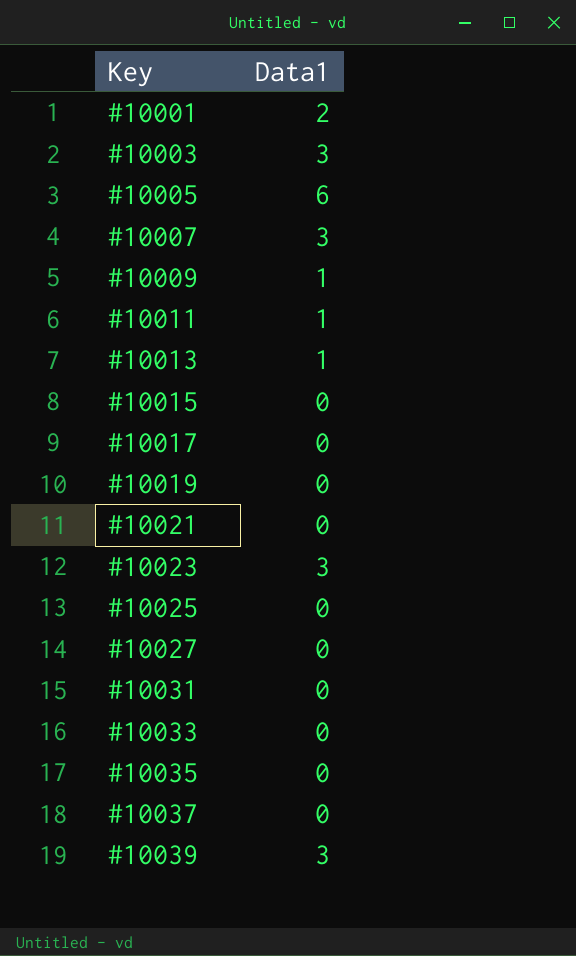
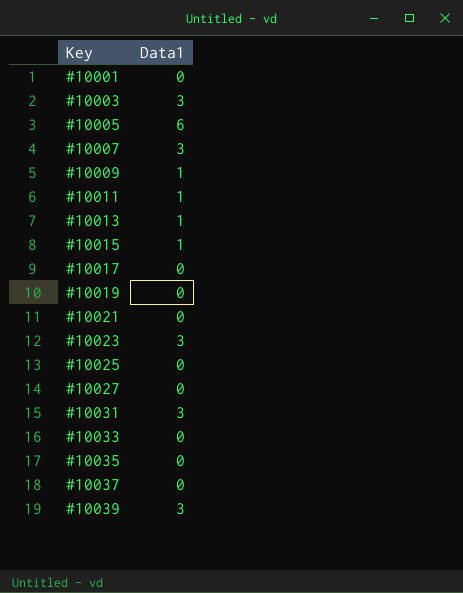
#10001 | Data1: 2 -> 0
#10015 | Data1: 0 -> 1
#10031 | Data1: 0 -> 3

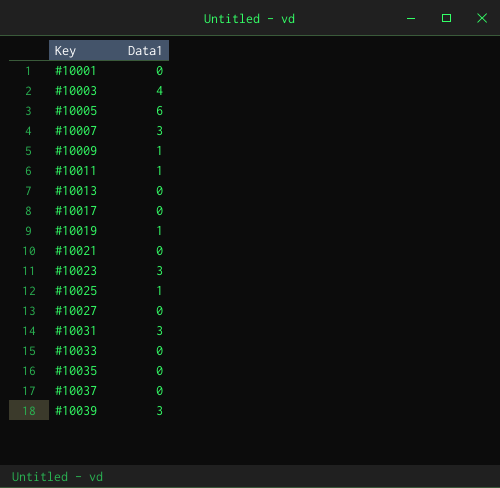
row #10015: 1 -> none
#10003 | Data1: 3 -> 4
#10013 | Data1: 1 -> 0
#10019 | Data1: 0 -> 1
#10025 | Data1: 0 -> 1

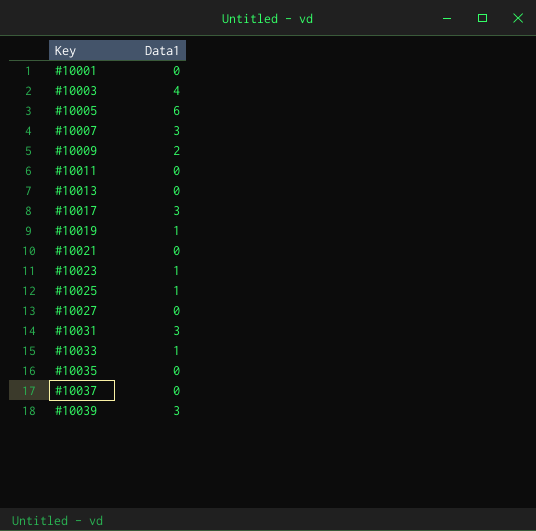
#10009 | Data1: 1 -> 2
#10011 | Data1: 1 -> 0
#10017 | Data1: 0 -> 3
#10023 | Data1: 3 -> 1
#10033 | Data1: 0 -> 1

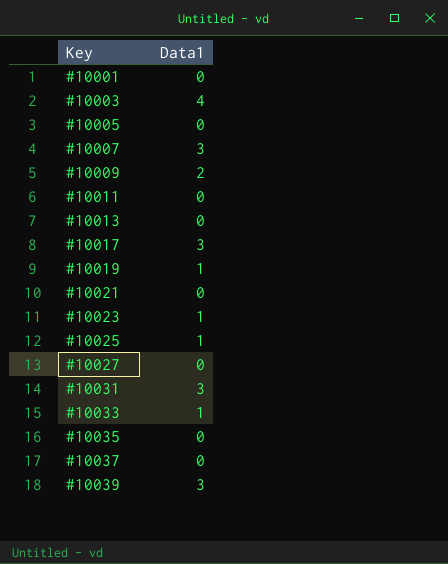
#10005 | Data1: 6 -> 0

